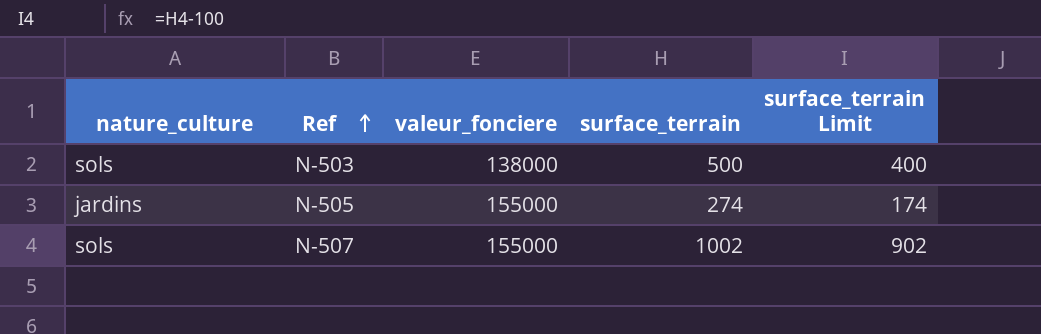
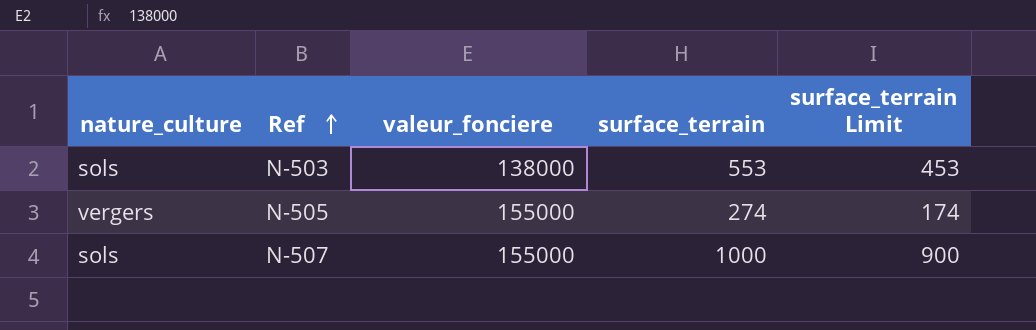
N-503 | surface_terrain: 500 -> 553
N-503 | surface_terrain Limit: 400 -> 453
N-505 | nature_culture: jardins -> vergers
N-507 | surface_terrain: 1002 -> 1000
N-507 | surface_terrain Limit: 902 -> 900

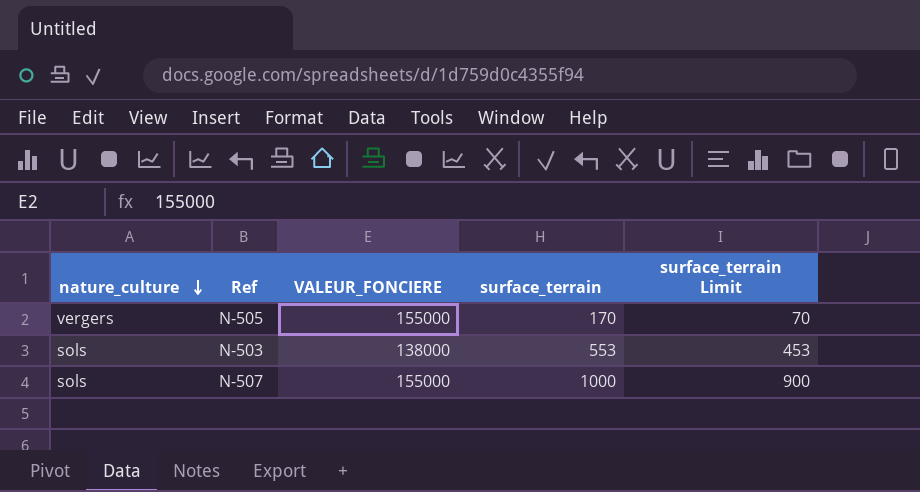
row order: Ref ascending -> nature_culture descending
column name: valeur_fonciere -> VALEUR_FONCIERE
N-505 | surface_terrain: 274 -> 170
N-505 | surface_terrain Limit: 174 -> 70

